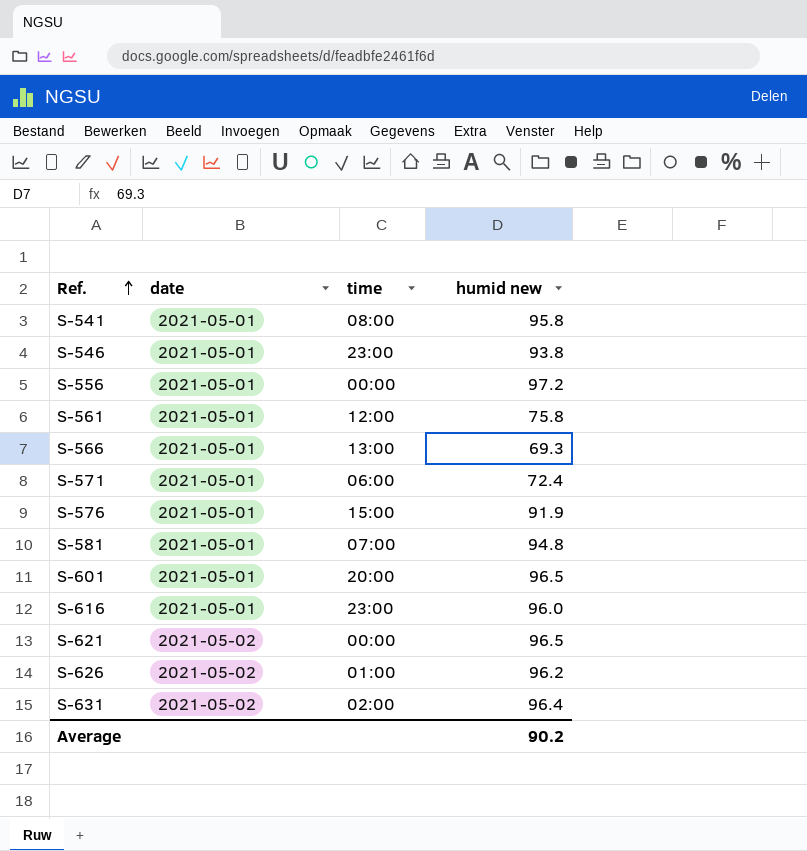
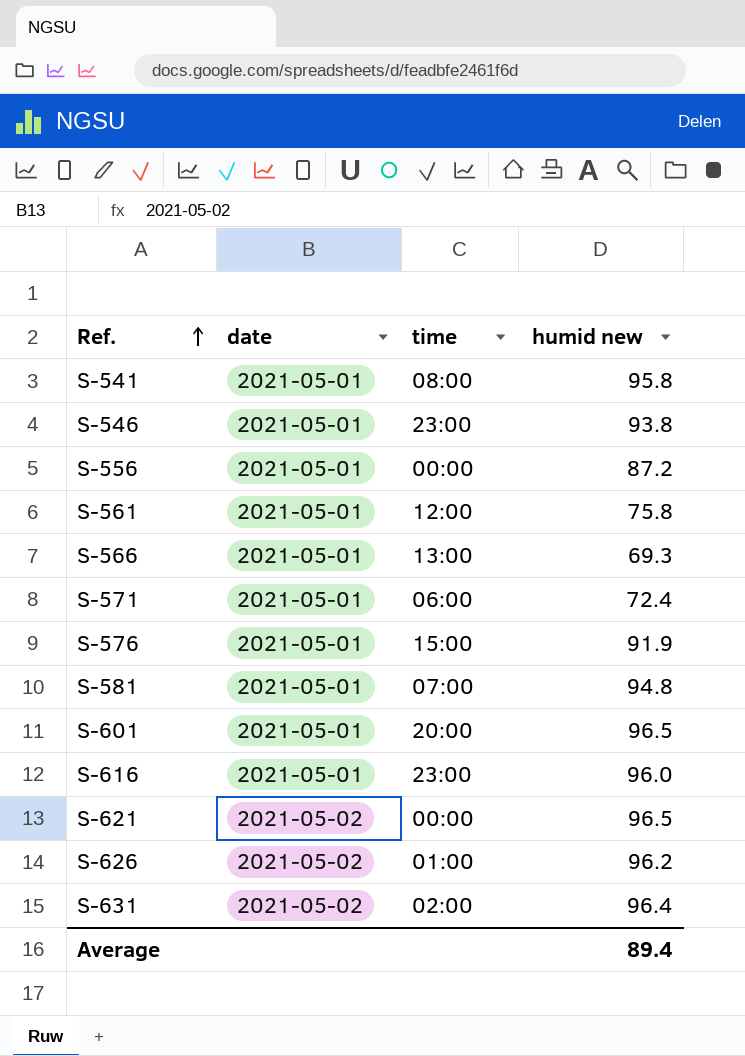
S-556 | humid new: 97.2 -> 87.2
Average | humid new: 90.2 -> 89.4

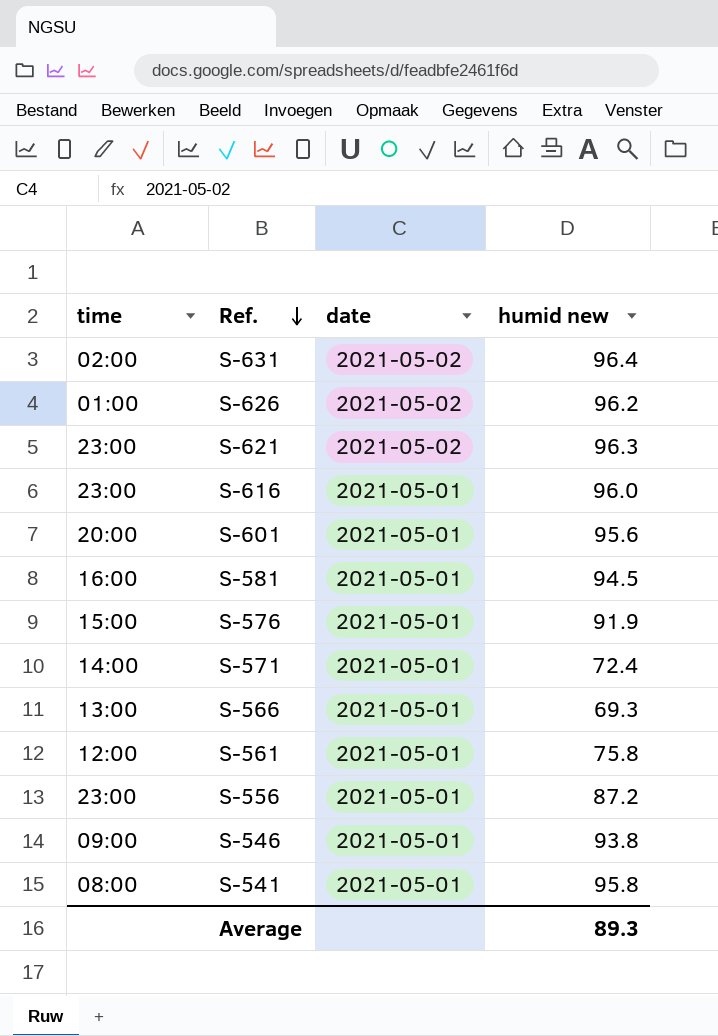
row order: Ref. ascending -> Ref. descending
column time | position: 3 -> 1
S-621 | time: 00:00 -> 23:00
S-621 | humid new: 96.5 -> 96.3
S-601 | humid new: 96.5 -> 95.6
S-581 | time: 07:00 -> 16:00
S-581 | humid new: 94.8 -> 94.5
S-571 | time: 06:00 -> 14:00
S-556 | time: 00:00 -> 23:00
S-546 | time: 23:00 -> 09:00
Average | humid new: 89.4 -> 89.3

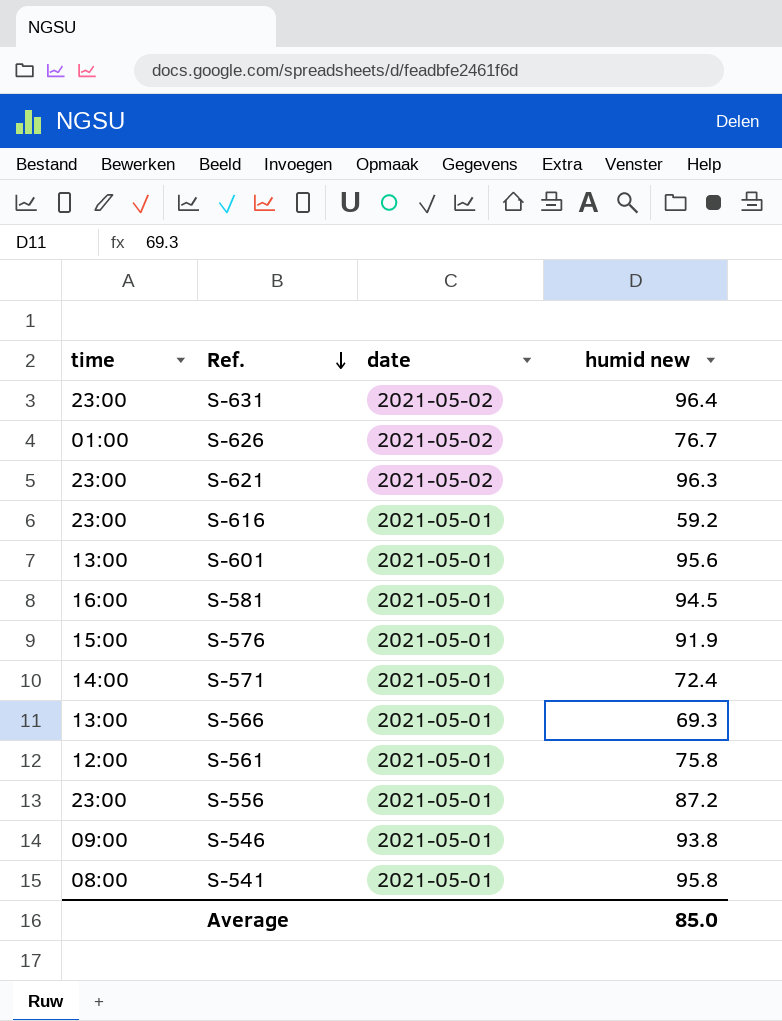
S-631 | time: 02:00 -> 23:00
S-626 | humid new: 96.2 -> 76.7
S-616 | humid new: 96.0 -> 59.2
S-601 | time: 20:00 -> 13:00
Average | humid new: 89.3 -> 85.0

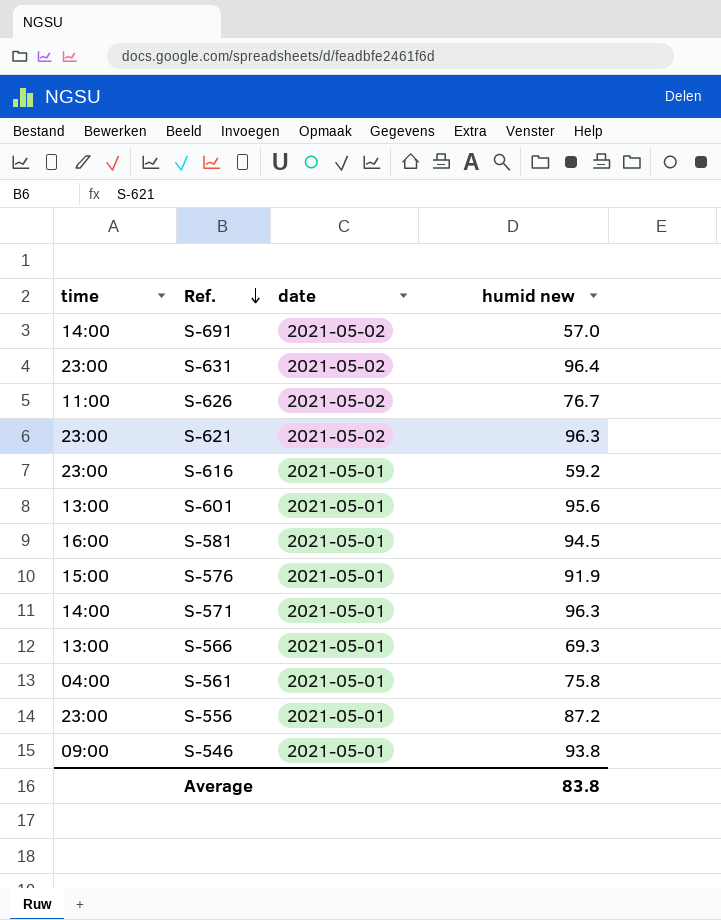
row S-541: 08:00 | 2021-05-01 | 95.8 -> none
row S-691: none -> 14:00 | 2021-05-02 | 57.0
S-626 | time: 01:00 -> 11:00
S-571 | humid new: 72.4 -> 96.3
S-561 | time: 12:00 -> 04:00
Average | humid new: 85.0 -> 83.8

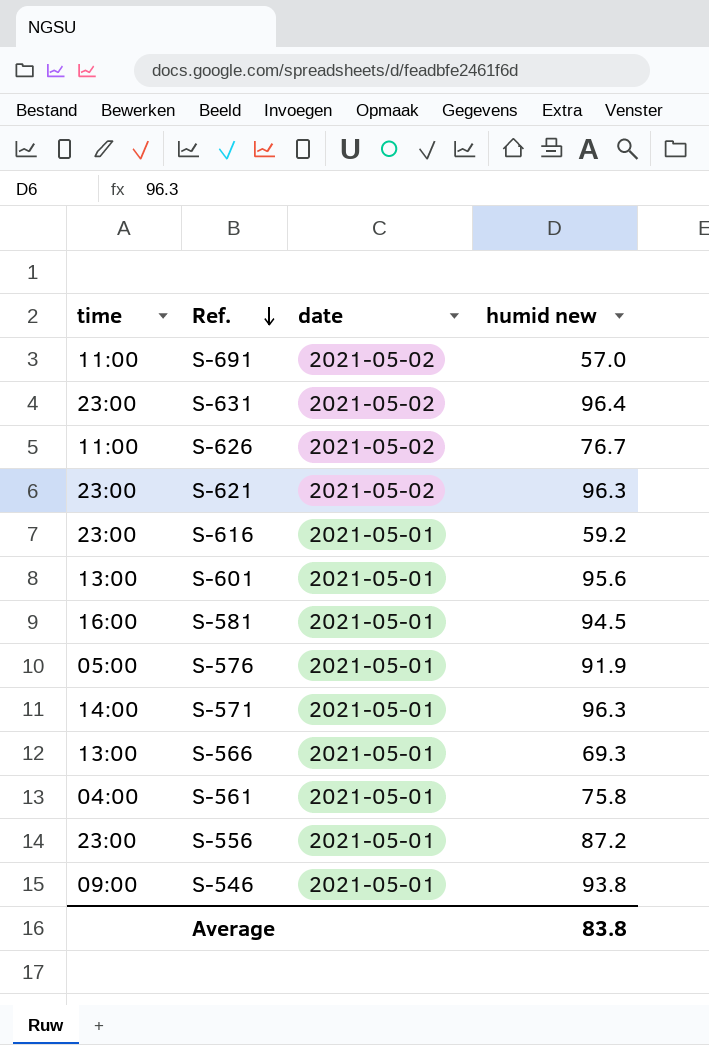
S-691 | time: 14:00 -> 11:00
S-576 | time: 15:00 -> 05:00

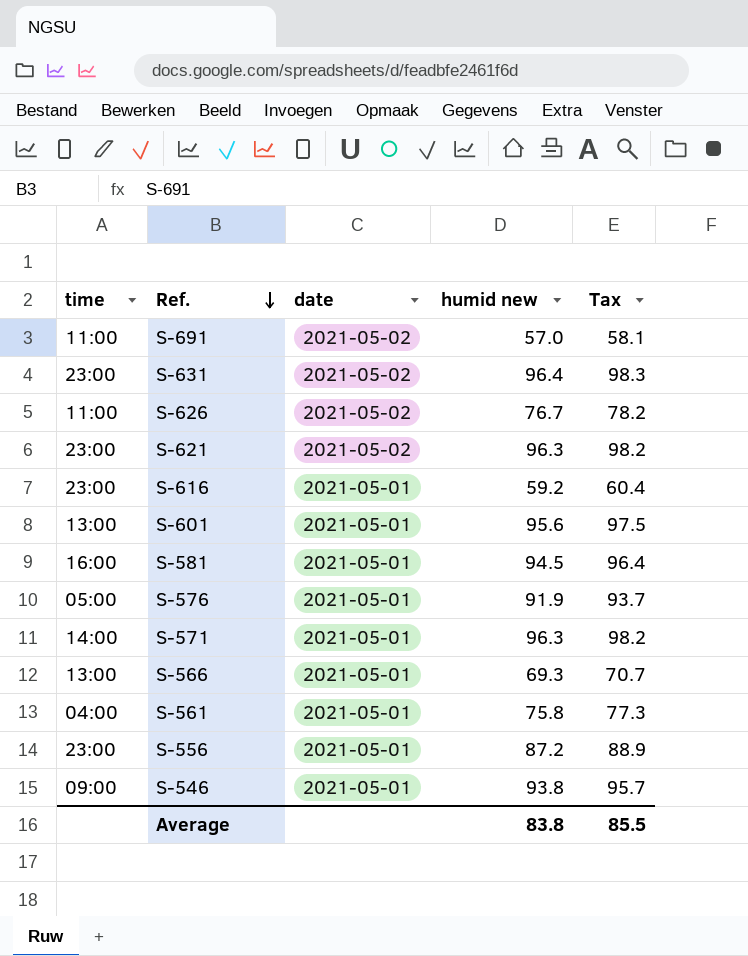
column Tax | formula: none -> [humid new] * 1.02

